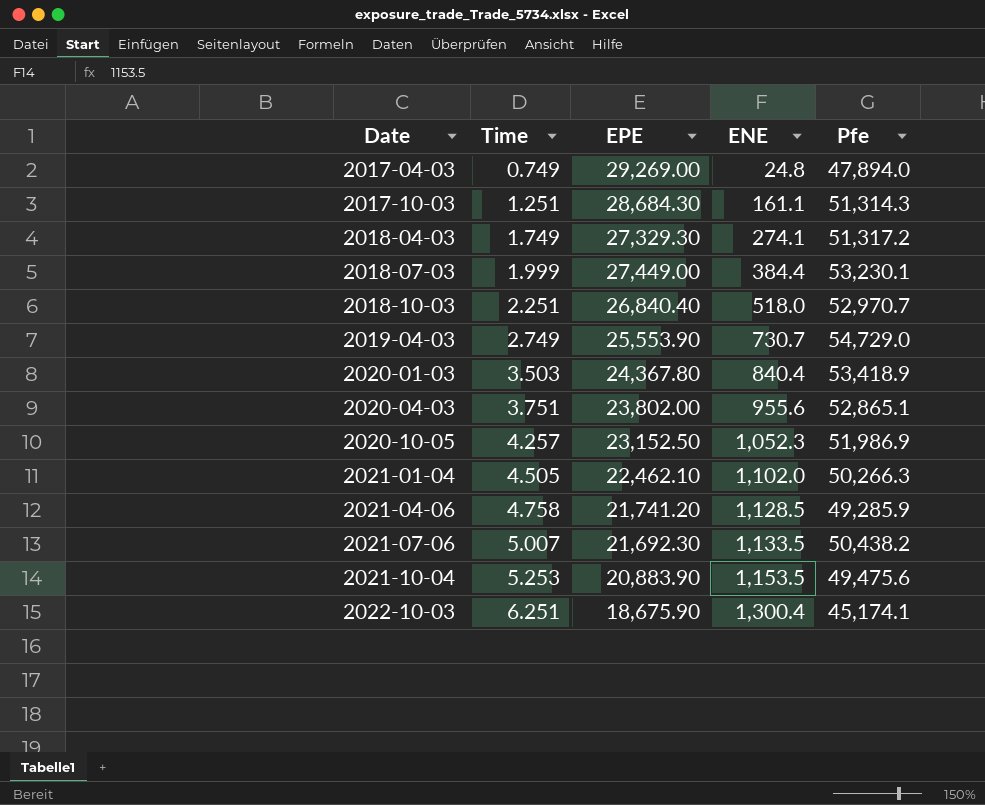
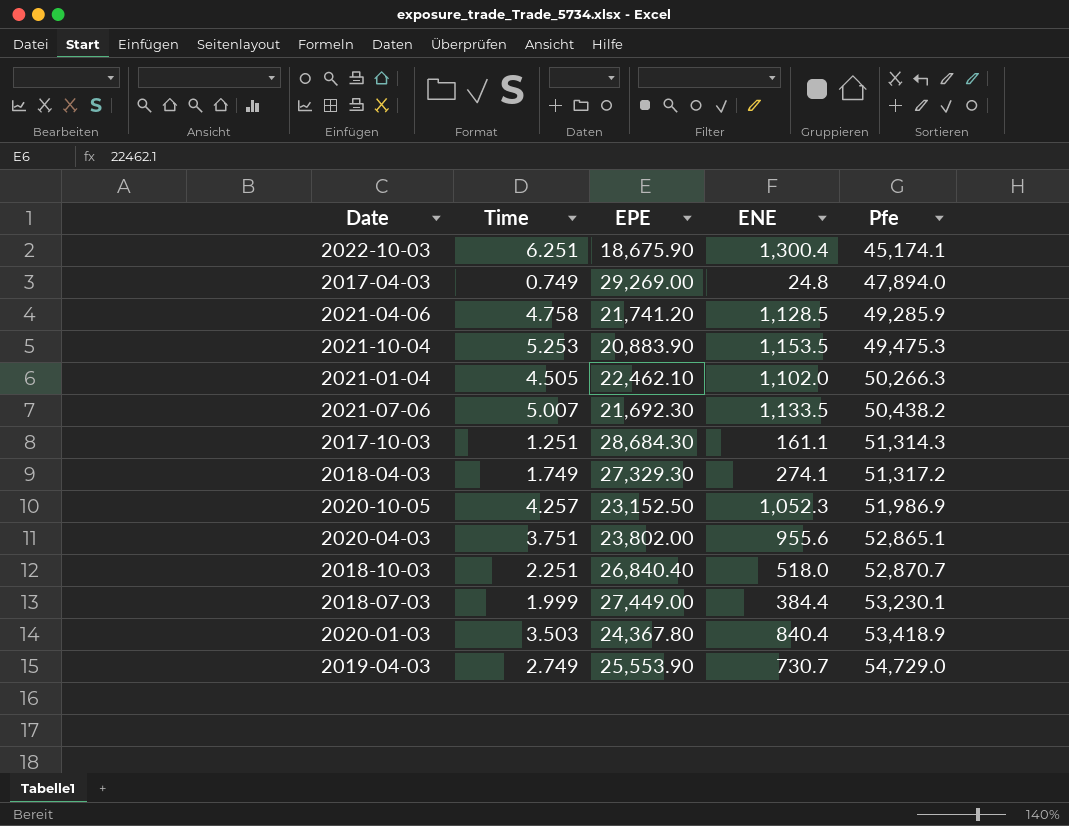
row order: Date ascending -> Pfe ascending
2021-10-04 | Pfe: 49,475.6 -> 49,475.3
2018-10-03 | Pfe: 52,970.7 -> 52,870.7

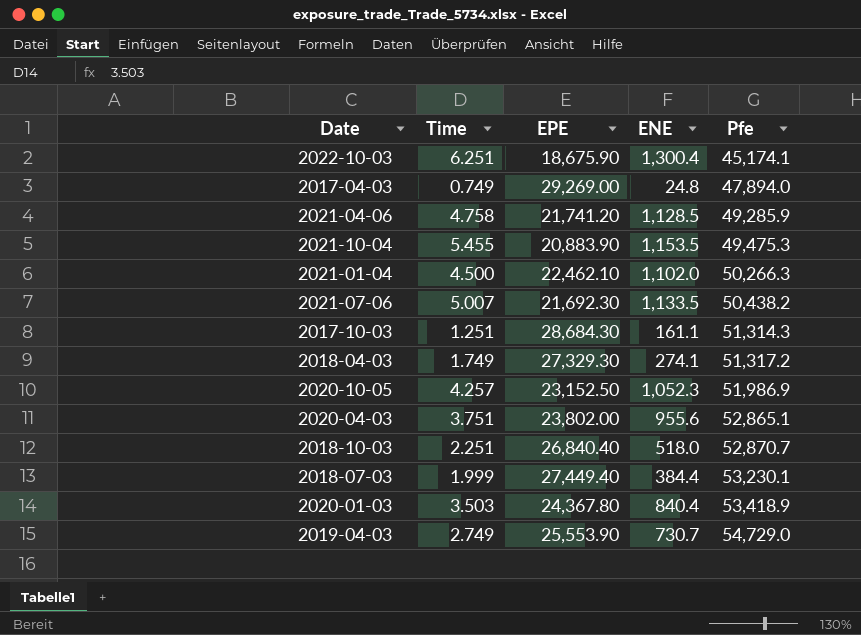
2021-10-04 | Time: 5.253 -> 5.455
2021-01-04 | Time: 4.505 -> 4.500
2018-07-03 | EPE: 27,449.00 -> 27,449.40

